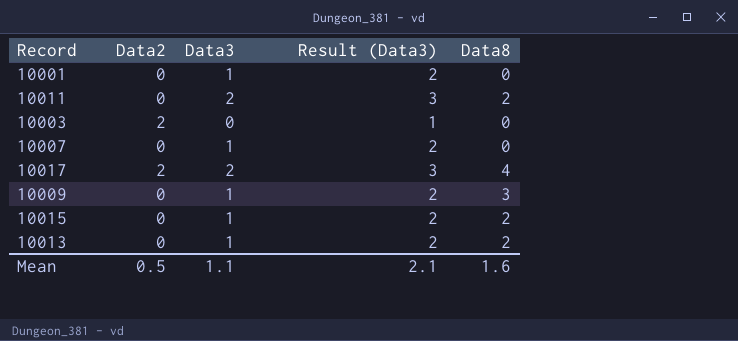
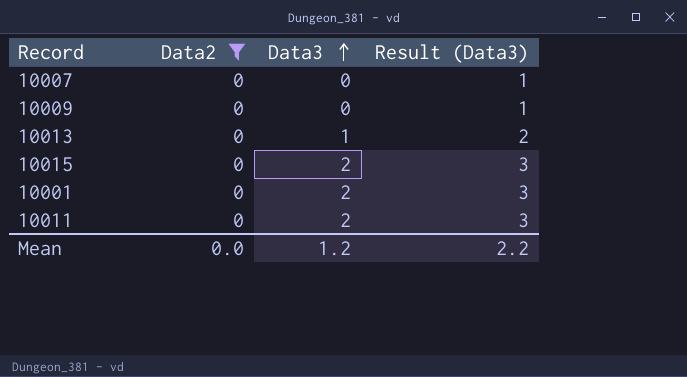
filter: none -> Data2 = 0
row order: none -> Data3 ascending
column Data8 | position: 5 -> none
10007 | Data3: 1 -> 0
10007 | Result (Data3): 2 -> 1
10009 | Data3: 1 -> 0
10009 | Result (Data3): 2 -> 1
10015 | Data3: 1 -> 2
10015 | Result (Data3): 2 -> 3
10001 | Data3: 1 -> 2
10001 | Result (Data3): 2 -> 3
Mean | Data2: 0.5 -> 0.0
Mean | Data3: 1.1 -> 1.2
Mean | Result (Data3): 2.1 -> 2.2

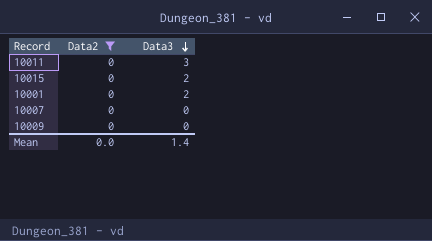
row order: Data3 ascending -> Data3 descending
column Result (Data3) | formula: [Data3] + 1 -> none
row 10013: 0 | 1 | 2 -> none
10011 | Data3: 2 -> 3
Mean | Data3: 1.2 -> 1.4

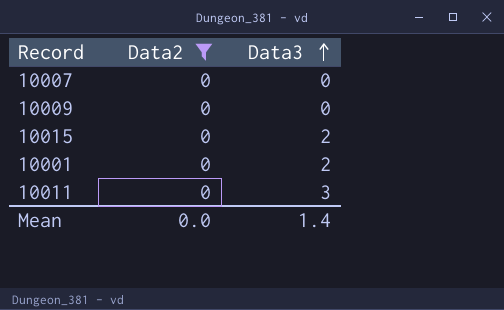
row order: Data3 descending -> Data3 ascending

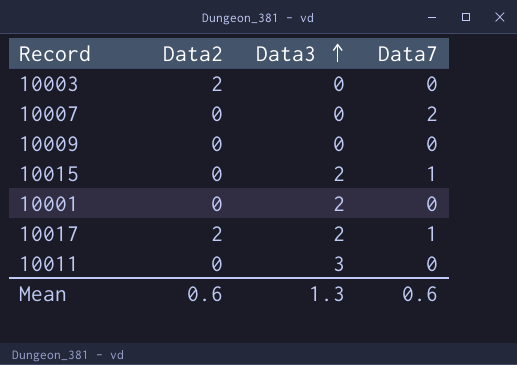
filter: Data2 = 0 -> none
column Data7 | position: none -> 4
Mean | Data2: 0.0 -> 0.6
Mean | Data3: 1.4 -> 1.3

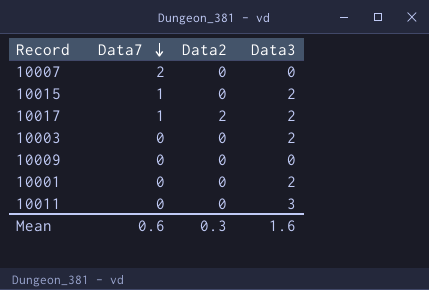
row order: Data3 ascending -> Data7 descending
column Data7 | position: 4 -> 2
10003 | Data2: 2 -> 0
10003 | Data3: 0 -> 2
Mean | Data2: 0.6 -> 0.3
Mean | Data3: 1.3 -> 1.6

